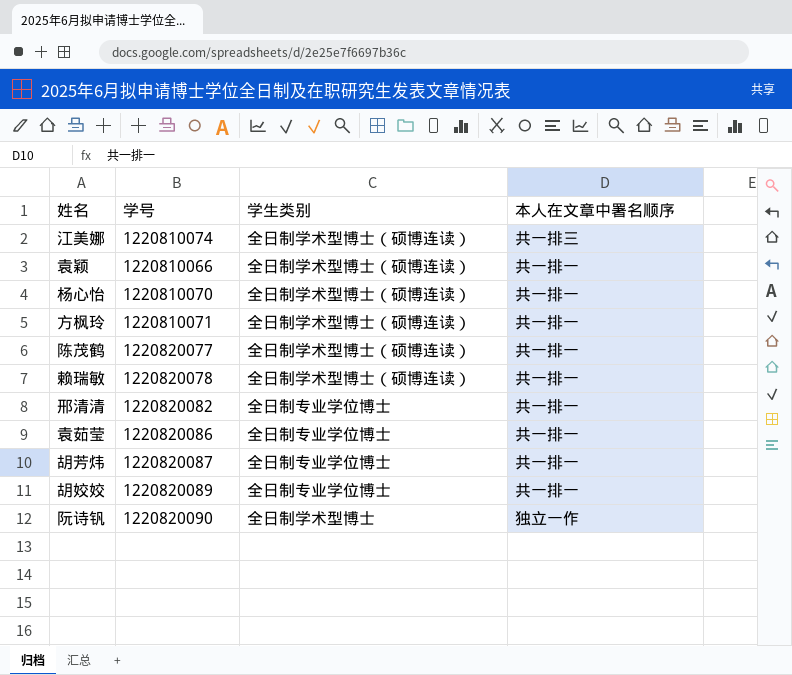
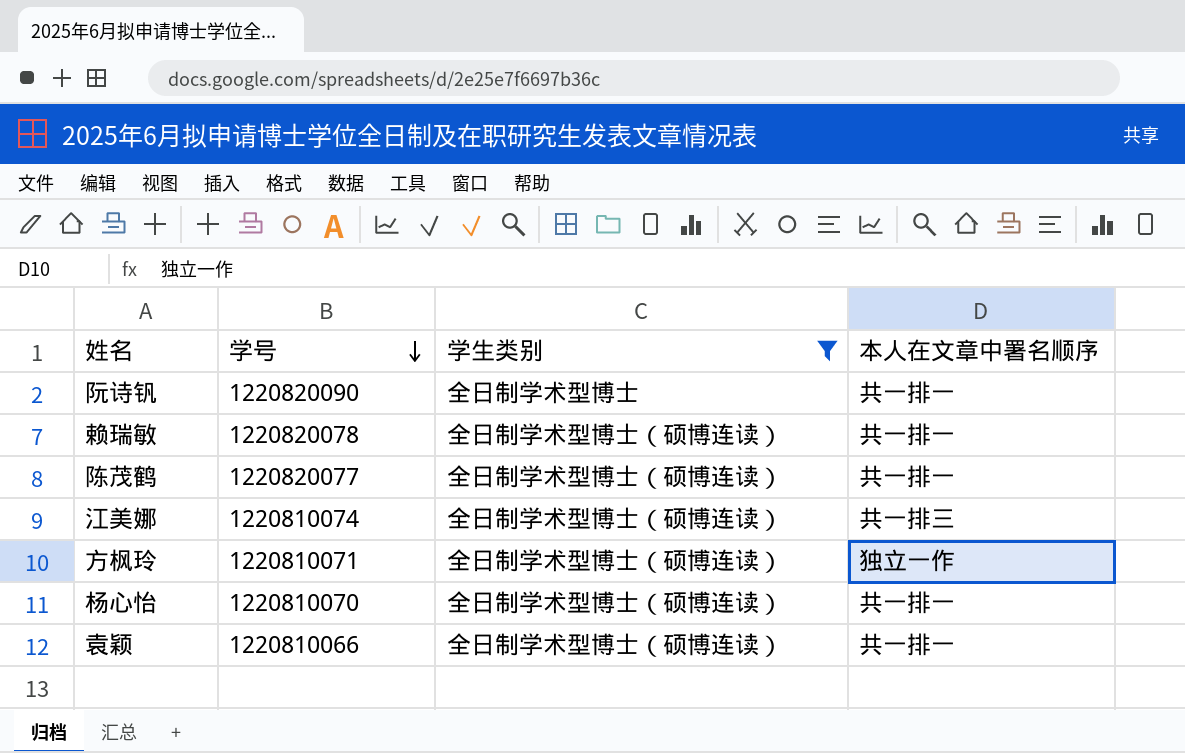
filter: none -> 学生类别 != 全日制专业学位博士
row order: none -> 学号 descending
阮诗钒 | 本人在文章中署名顺序: 独立一作 -> 共一排一
方枫玲 | 本人在文章中署名顺序: 共一排一 -> 独立一作

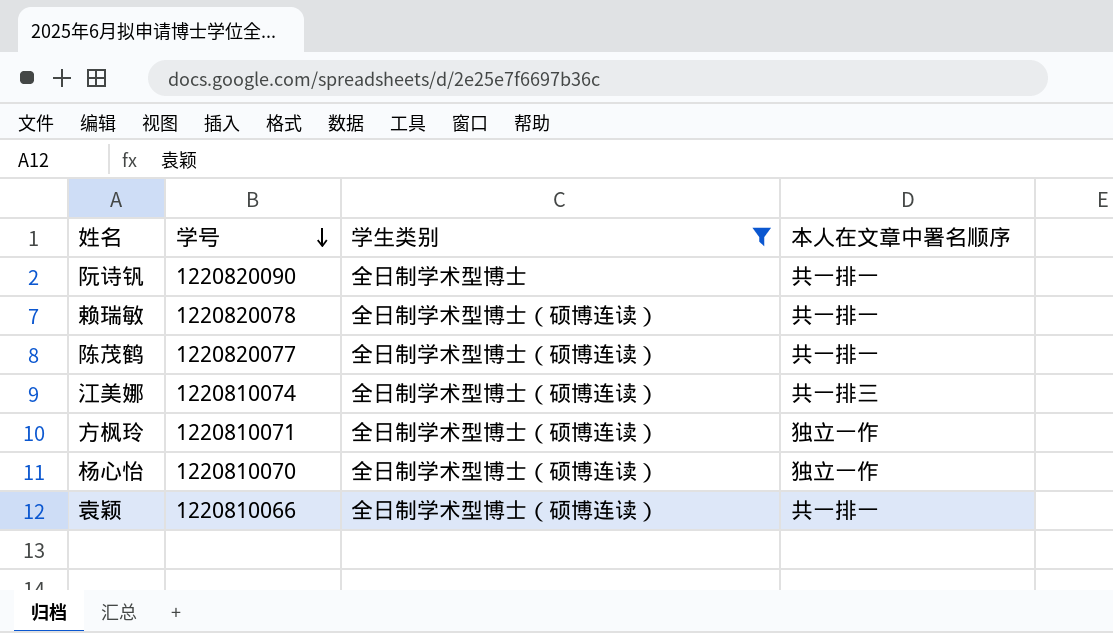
杨心怡 | 本人在文章中署名顺序: 共一排一 -> 独立一作

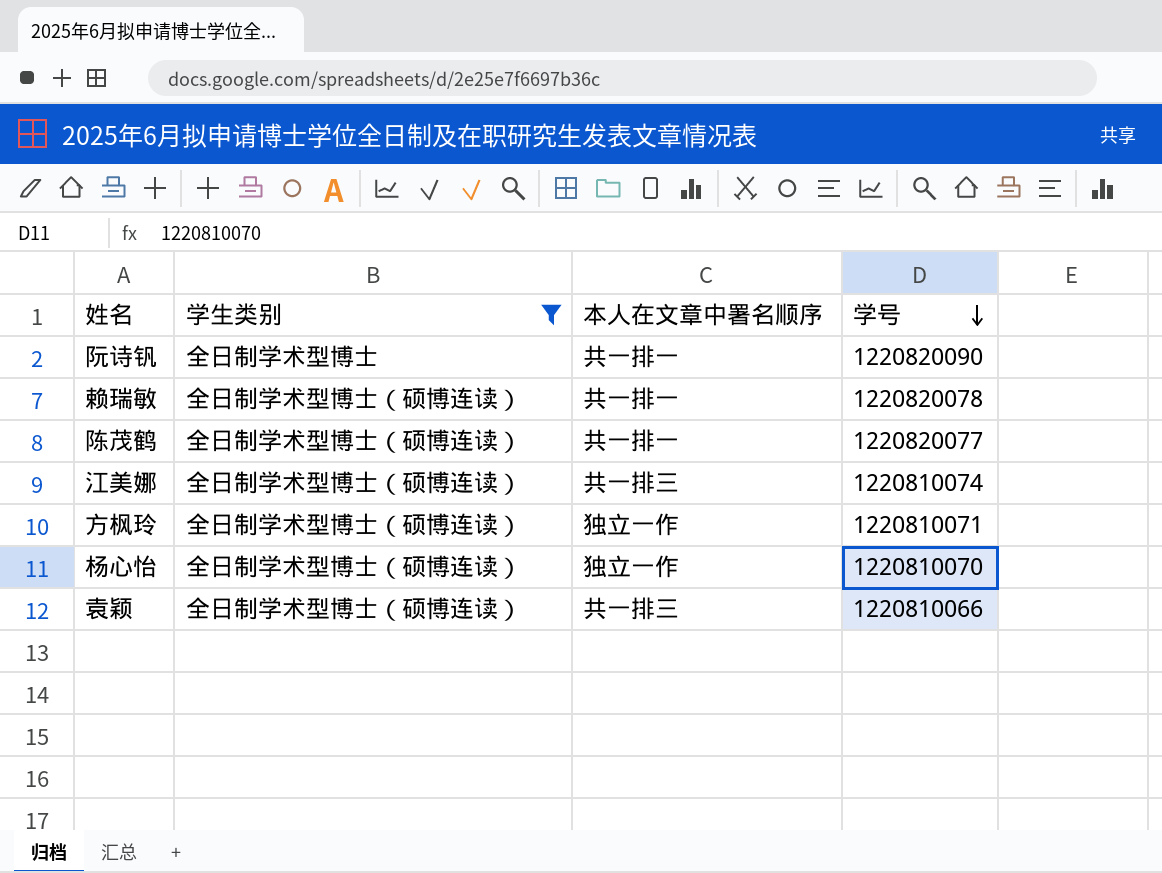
column 学号 | position: 2 -> 4
袁颖 | 本人在文章中署名顺序: 共一排一 -> 共一排三

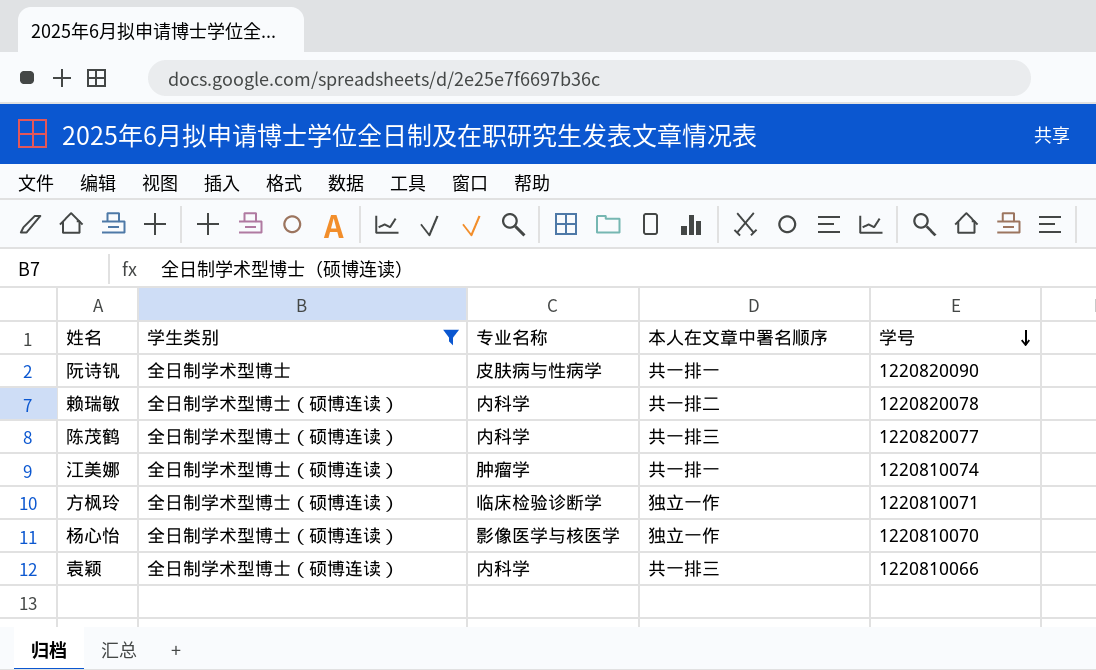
column 专业名称 | position: none -> 3
赖瑞敏 | 本人在文章中署名顺序: 共一排一 -> 共一排二
陈茂鹤 | 本人在文章中署名顺序: 共一排一 -> 共一排三
江美娜 | 本人在文章中署名顺序: 共一排三 -> 共一排一

